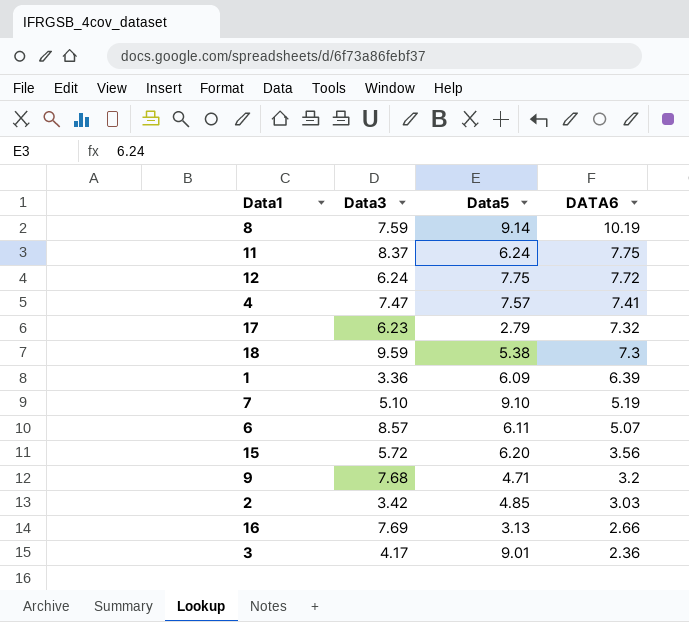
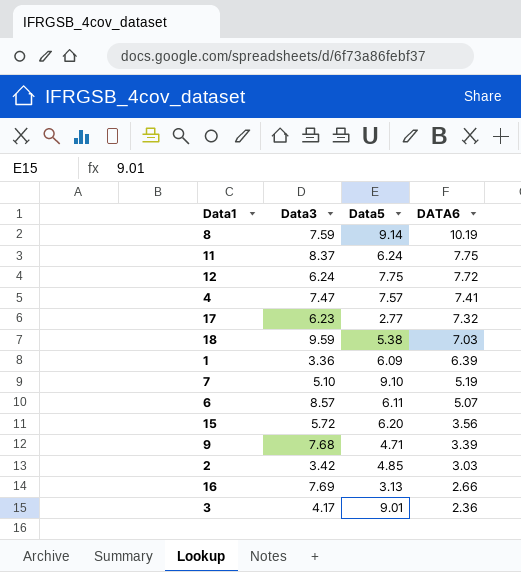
17 | Data5: 2.79 -> 2.77
18 | DATA6: 7.3 -> 7.03
9 | DATA6: 3.2 -> 3.39

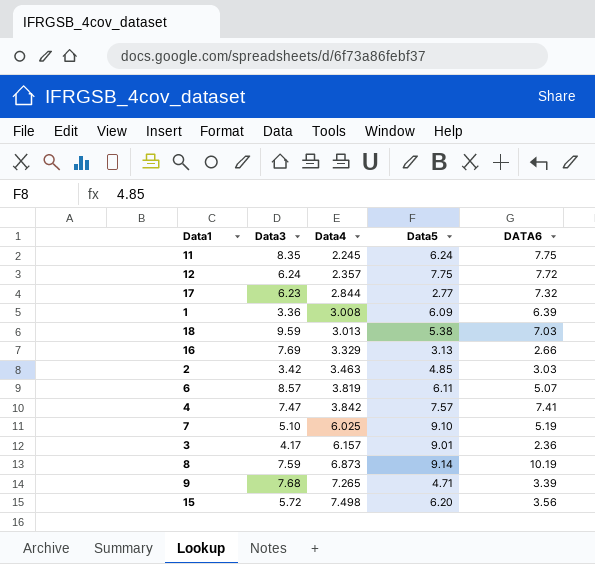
row order: DATA6 descending -> Data4 ascending
column Data4 | position: none -> 3
11 | Data3: 8.37 -> 8.35

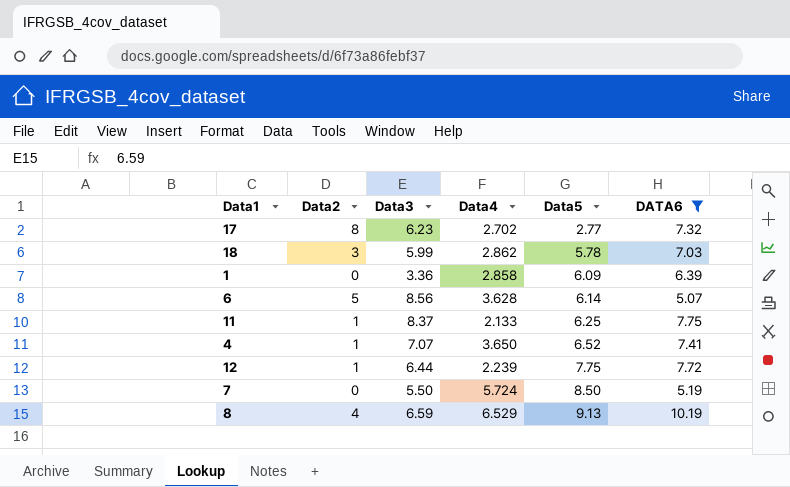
filter: none -> DATA6 >= 5.07
row order: Data4 ascending -> Data5 ascending
column Data2 | position: none -> 2
17 | Data4: 2.844 -> 2.702
18 | Data3: 9.59 -> 5.99
18 | Data4: 3.013 -> 2.862
18 | Data5: 5.38 -> 5.78
1 | Data4: 3.008 -> 2.858
6 | Data3: 8.57 -> 8.56
6 | Data4: 3.819 -> 3.628
6 | Data5: 6.11 -> 6.14
11 | Data3: 8.35 -> 8.37
11 | Data4: 2.245 -> 2.133
11 | Data5: 6.24 -> 6.25
4 | Data3: 7.47 -> 7.07
4 | Data4: 3.842 -> 3.650
4 | Data5: 7.57 -> 6.52
12 | Data3: 6.24 -> 6.44
12 | Data4: 2.357 -> 2.239
7 | Data3: 5.10 -> 5.50
7 | Data4: 6.025 -> 5.724
7 | Data5: 9.10 -> 8.50
8 | Data3: 7.59 -> 6.59
8 | Data4: 6.873 -> 6.529
8 | Data5: 9.14 -> 9.13

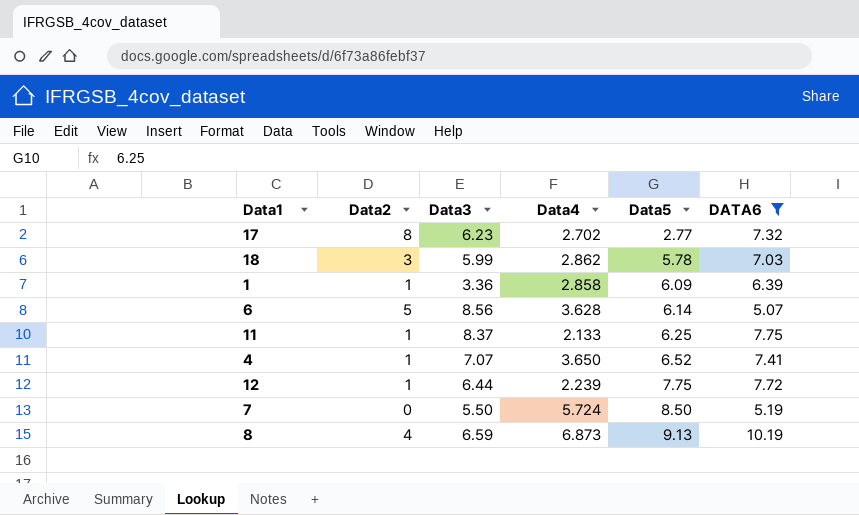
1 | Data2: 0 -> 1
8 | Data4: 6.529 -> 6.873

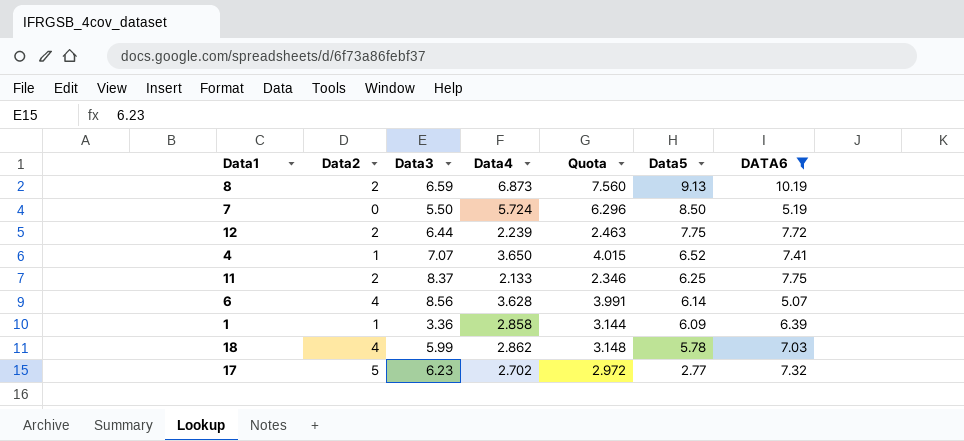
row order: Data5 ascending -> Data5 descending
column Quota | formula: none -> [Data4] * 1.1
8 | Data2: 4 -> 2
12 | Data2: 1 -> 2
11 | Data2: 1 -> 2
6 | Data2: 5 -> 4
18 | Data2: 3 -> 4
17 | Data2: 8 -> 5

